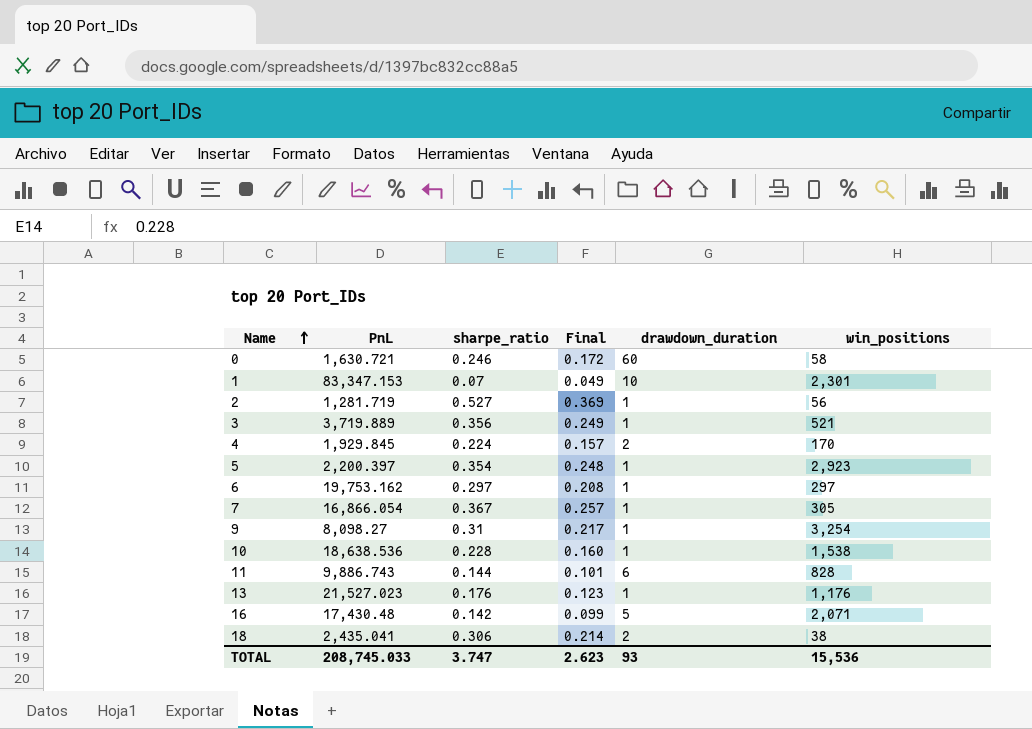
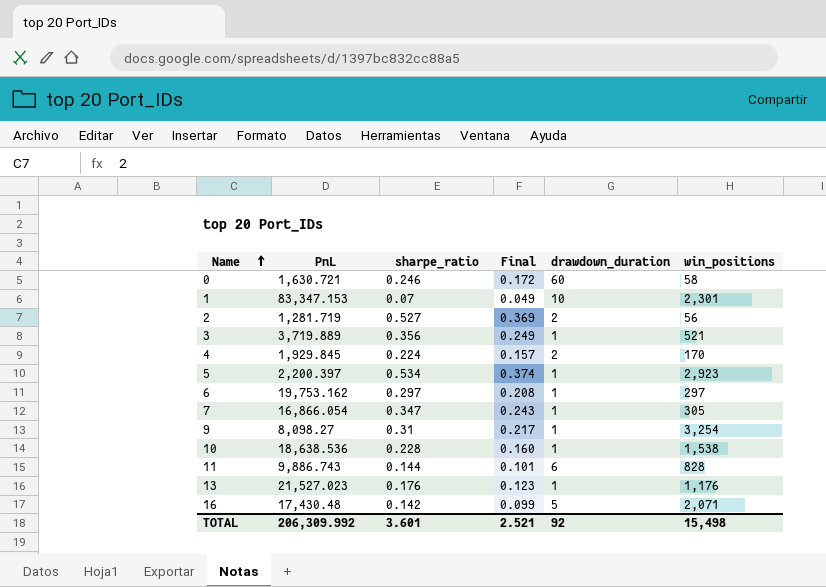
row 18: 2,435.041 | 0.306 | 0.214 | 2 | 38 -> none
2 | drawdown_duration: 1 -> 2
5 | sharpe_ratio: 0.354 -> 0.534
5 | Final: 0.248 -> 0.374
7 | sharpe_ratio: 0.367 -> 0.347
7 | Final: 0.257 -> 0.243
TOTAL | PnL: 208,745.033 -> 206,309.992
TOTAL | sharpe_ratio: 3.747 -> 3.601
TOTAL | Final: 2.623 -> 2.521
TOTAL | drawdown_duration: 93 -> 92
TOTAL | win_positions: 15,536 -> 15,498

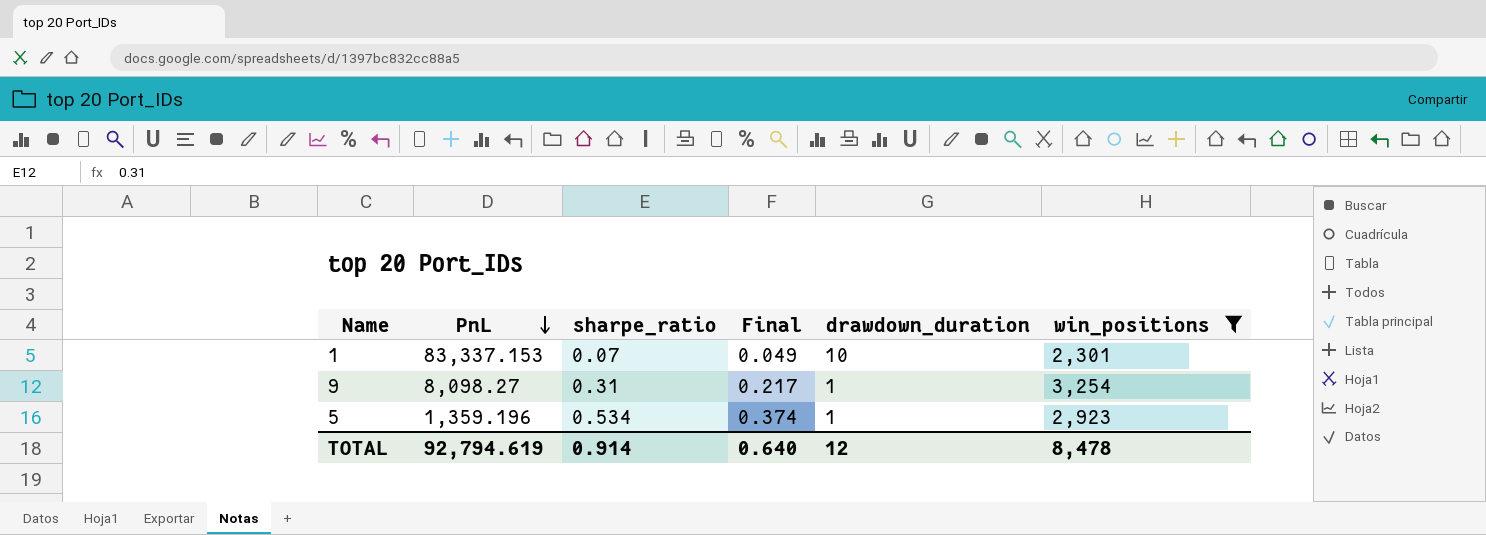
filter: none -> win_positions >= 2,301
row order: Name ascending -> PnL descending
1 | PnL: 83,347.153 -> 83,337.153
5 | PnL: 2,200.397 -> 1,359.196
TOTAL | PnL: 206,309.992 -> 92,794.619
TOTAL | sharpe_ratio: 3.601 -> 0.914
TOTAL | Final: 2.521 -> 0.640
TOTAL | drawdown_duration: 92 -> 12
TOTAL | win_positions: 15,498 -> 8,478

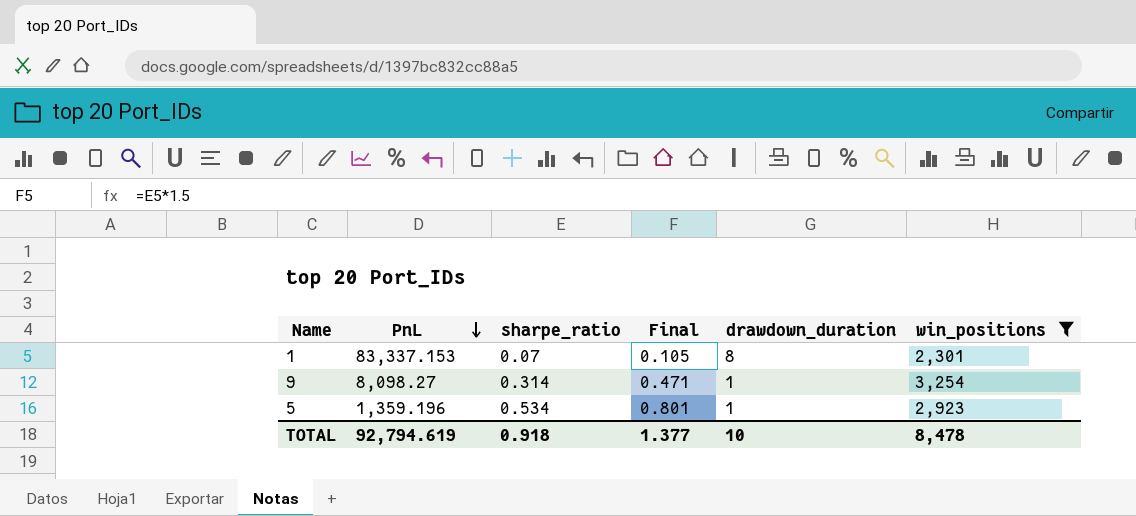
column Final | formula: [sharpe_ratio] * 0.7 -> [sharpe_ratio] * 1.5
1 | drawdown_duration: 10 -> 8
9 | sharpe_ratio: 0.31 -> 0.314
TOTAL | sharpe_ratio: 0.914 -> 0.918
TOTAL | Final: 0.640 -> 1.377
TOTAL | drawdown_duration: 12 -> 10

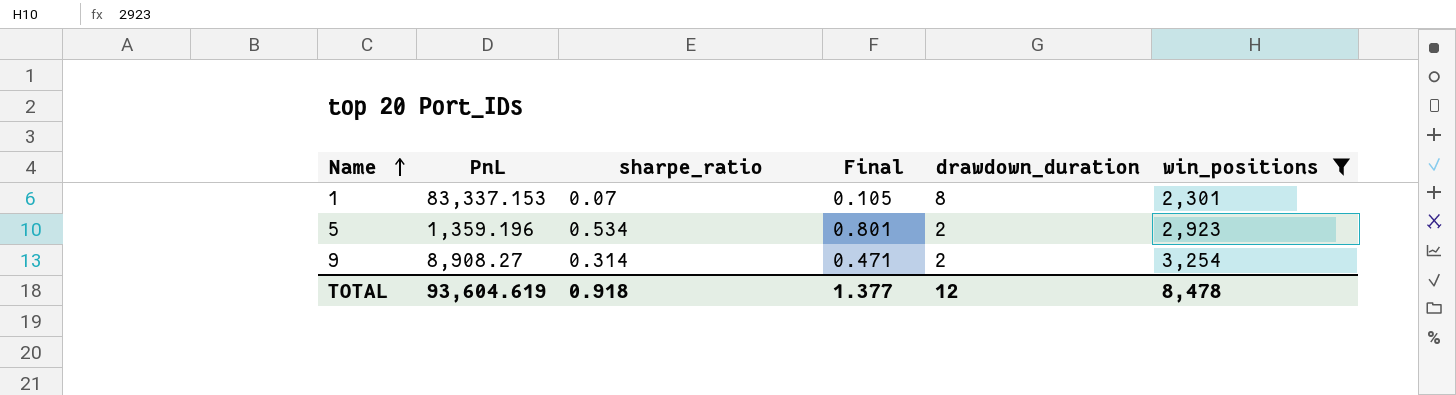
row order: PnL descending -> Name ascending
5 | drawdown_duration: 1 -> 2
9 | PnL: 8,098.27 -> 8,908.27
9 | drawdown_duration: 1 -> 2
TOTAL | PnL: 92,794.619 -> 93,604.619
TOTAL | drawdown_duration: 10 -> 12

